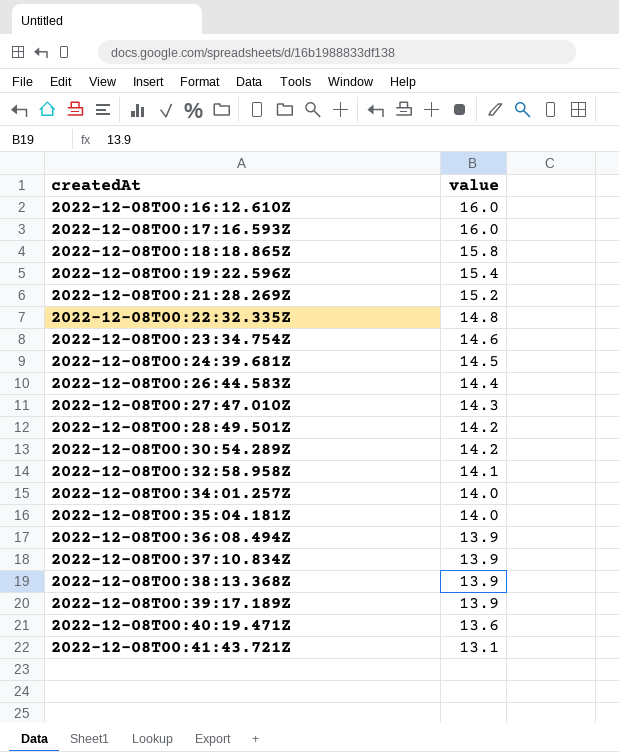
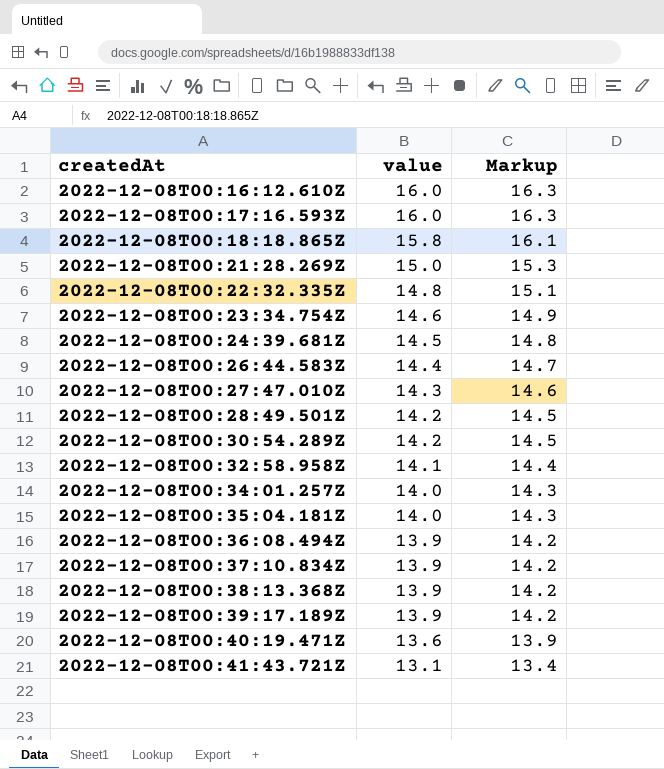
column Markup | formula: none -> [value] * 1.02
row 2022-12-08T00:19:22.596Z: 15.4 -> none
2022-12-08T00:21:28.269Z | value: 15.2 -> 15.0

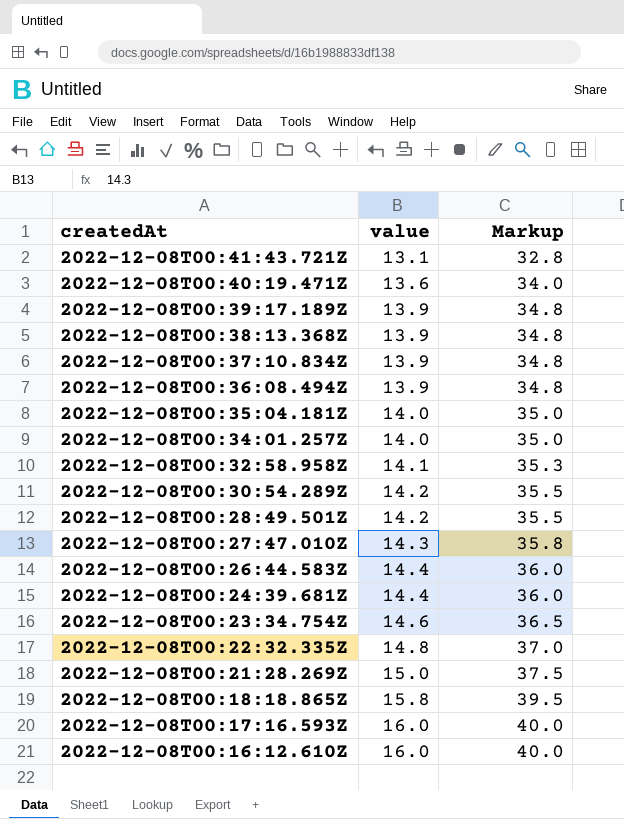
row order: createdAt ascending -> createdAt descending
column Markup | formula: [value] * 1.02 -> [value] * 2.5
2022-12-08T00:24:39.681Z | value: 14.5 -> 14.4

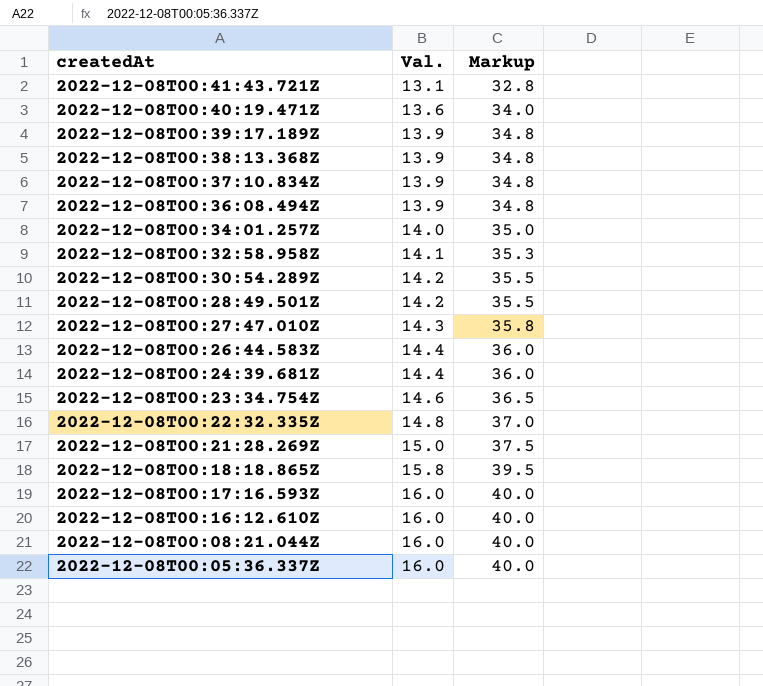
column name: value -> Val.
row 2022-12-08T00:35:04.181Z: 14.0 | 35.0 -> none
row 2022-12-08T00:08:21.044Z: none -> 16.0 | 40.0
row 2022-12-08T00:05:36.337Z: none -> 16.0 | 40.0

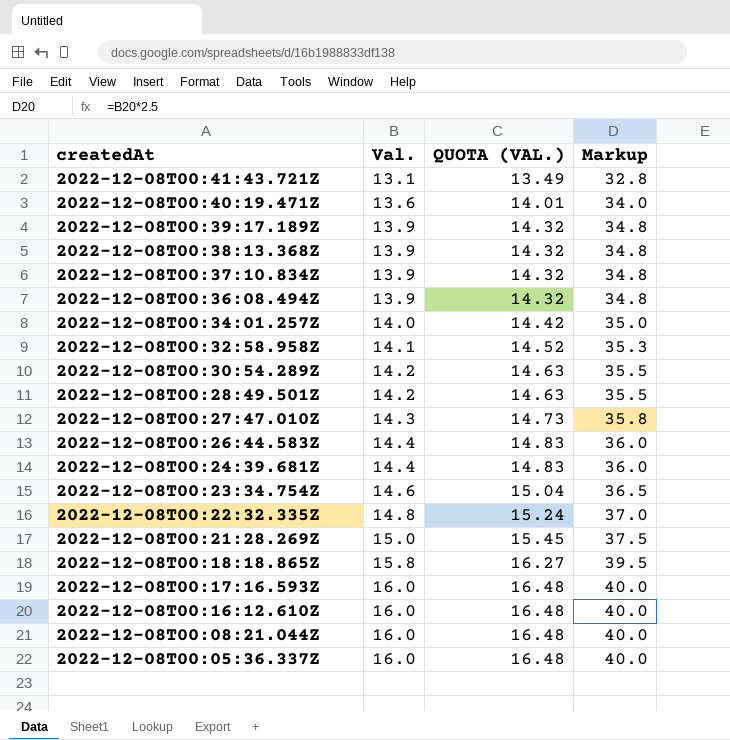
column QUOTA (VAL.) | formula: none -> [Val.] * 1.03

